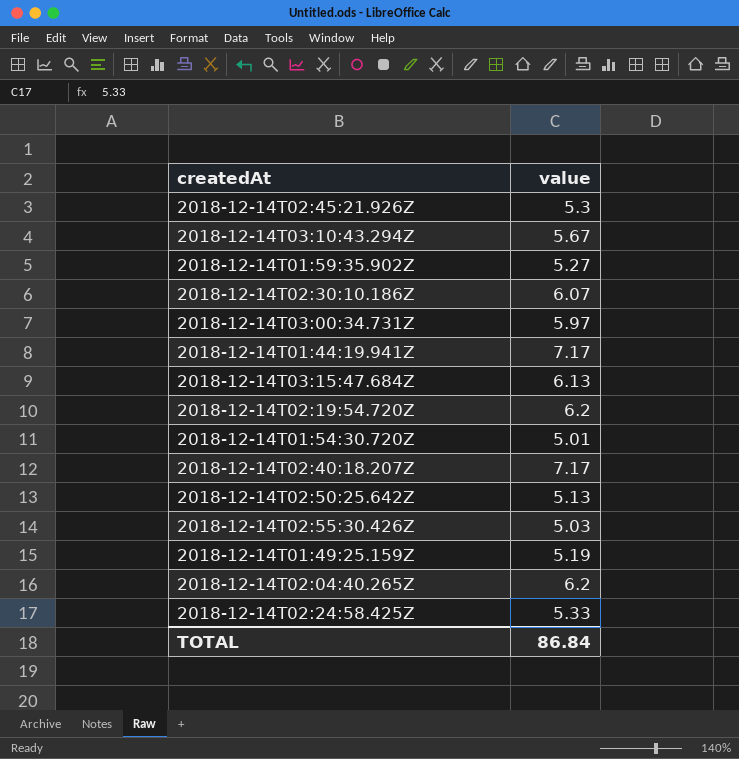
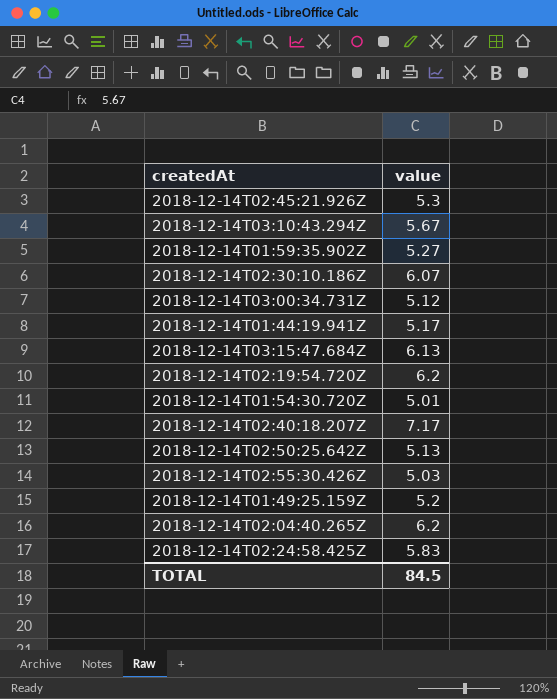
2018-12-14T03:00:34.731Z | value: 5.97 -> 5.12
2018-12-14T01:44:19.941Z | value: 7.17 -> 5.17
2018-12-14T01:49:25.159Z | value: 5.19 -> 5.2
2018-12-14T02:24:58.425Z | value: 5.33 -> 5.83
TOTAL | value: 86.84 -> 84.5

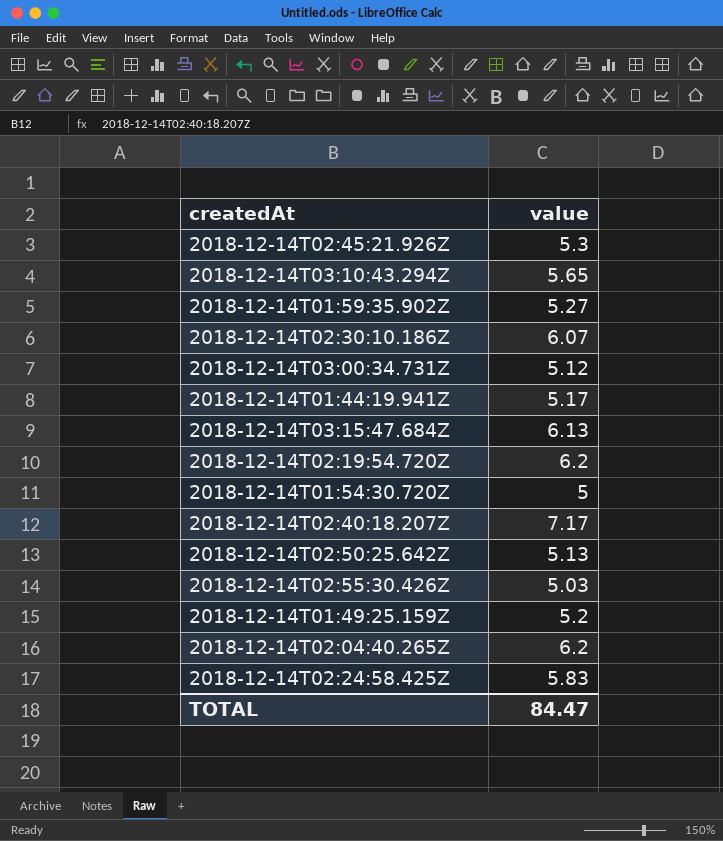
2018-12-14T03:10:43.294Z | value: 5.67 -> 5.65
2018-12-14T01:54:30.720Z | value: 5.01 -> 5
TOTAL | value: 84.5 -> 84.47

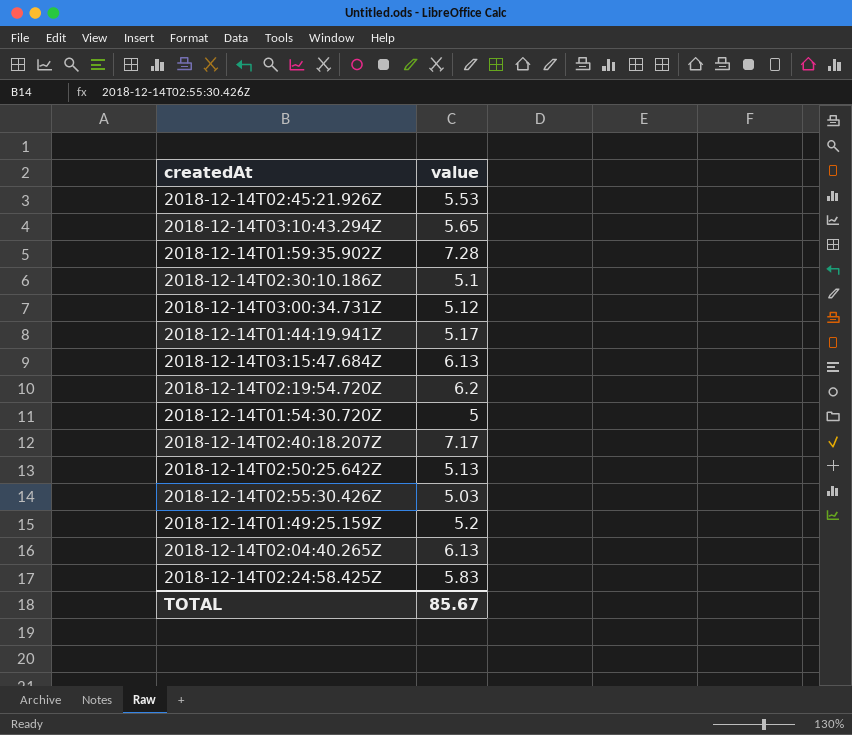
2018-12-14T02:45:21.926Z | value: 5.3 -> 5.53
2018-12-14T01:59:35.902Z | value: 5.27 -> 7.28
2018-12-14T02:30:10.186Z | value: 6.07 -> 5.1
2018-12-14T02:04:40.265Z | value: 6.2 -> 6.13
TOTAL | value: 84.47 -> 85.67

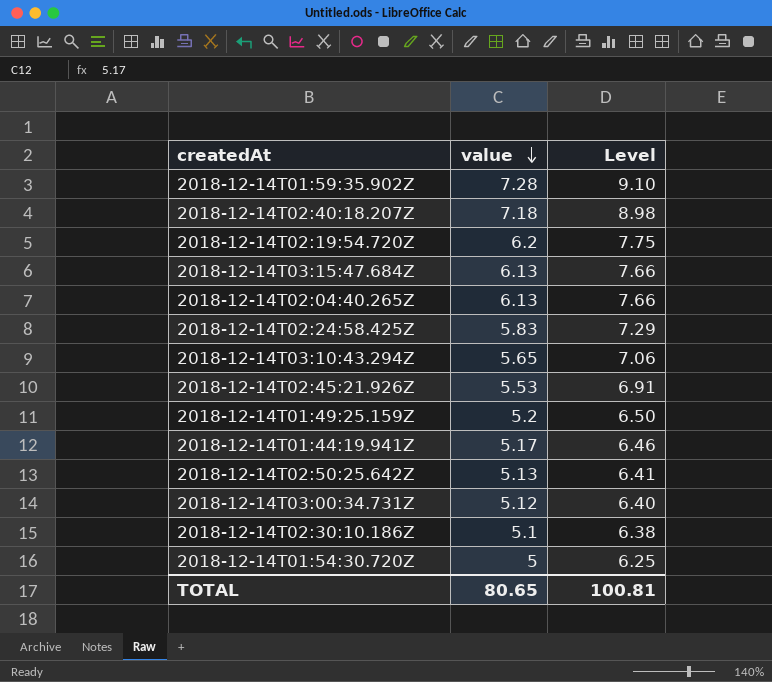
row order: none -> value descending
column Level | formula: none -> [value] * 1.25
row 2018-12-14T02:55:30.426Z: 5.03 -> none
2018-12-14T02:40:18.207Z | value: 7.17 -> 7.18
TOTAL | value: 85.67 -> 80.65

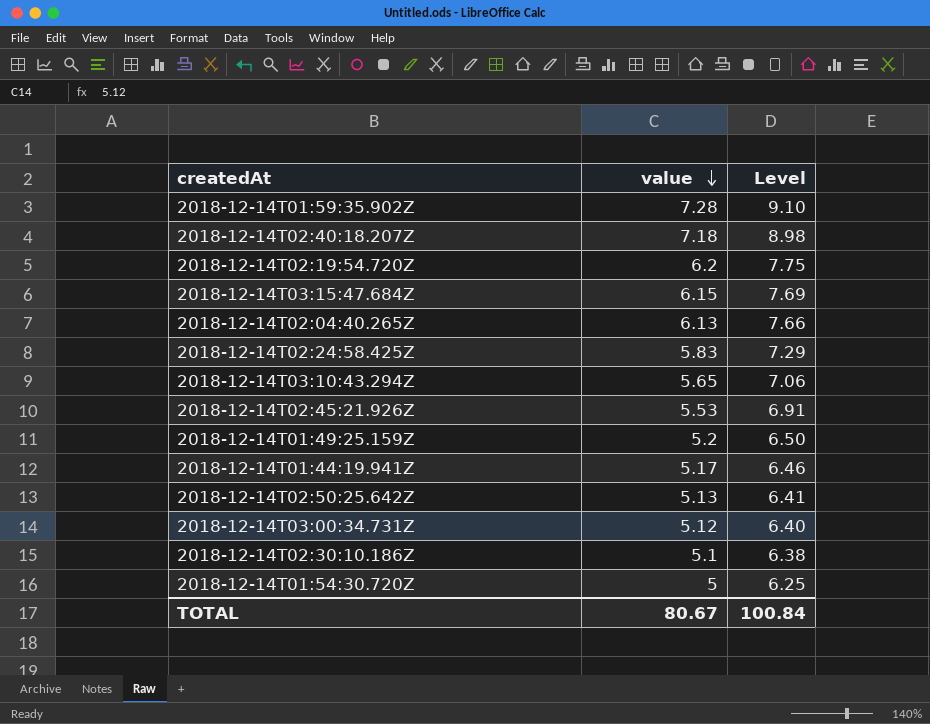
2018-12-14T03:15:47.684Z | value: 6.13 -> 6.15
2018-12-14T03:15:47.684Z | Level: 7.66 -> 7.69
TOTAL | value: 80.65 -> 80.67
TOTAL | Level: 100.81 -> 100.84

